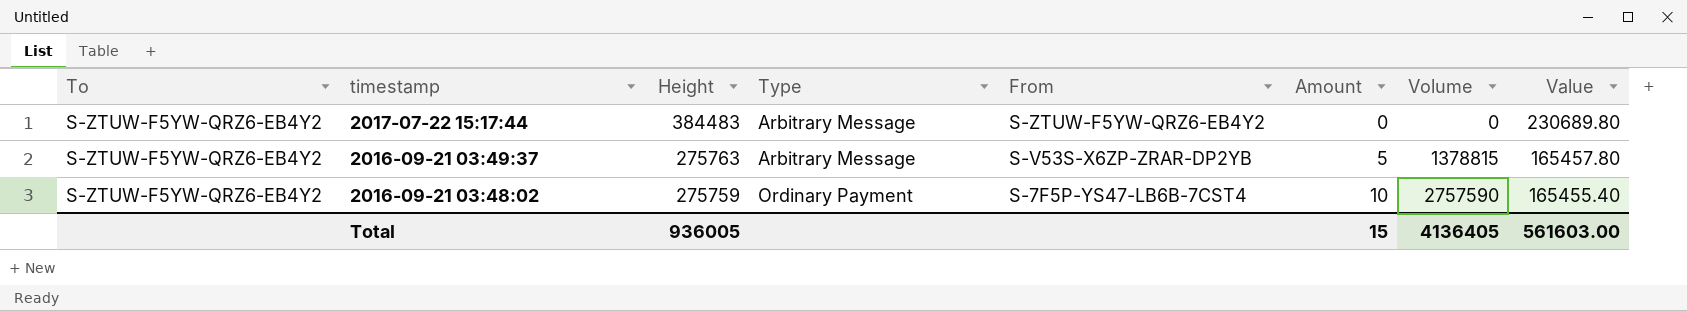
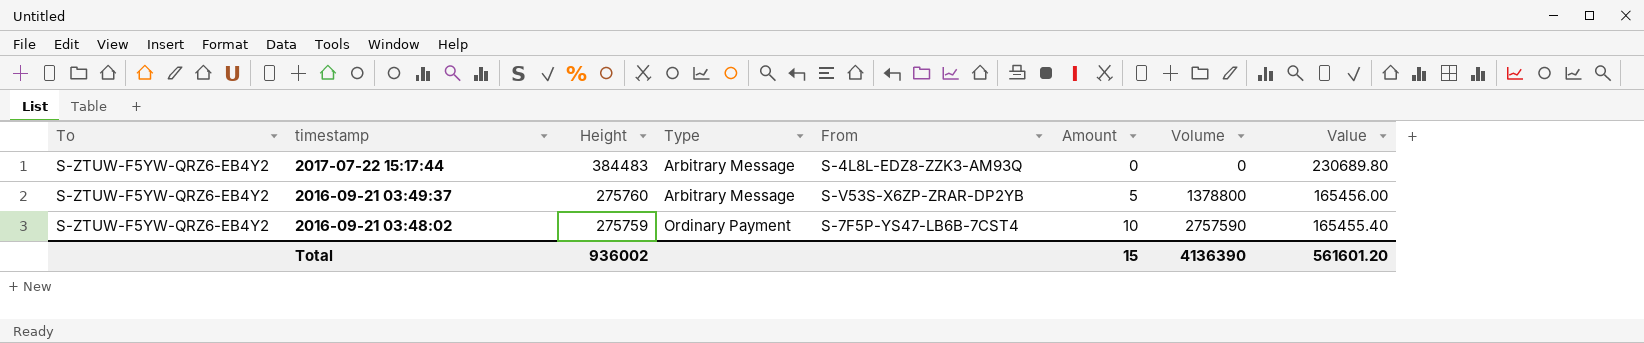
2017-07-22 15:17:44 | From: S-ZTUW-F5YW-QRZ6-EB4Y2 -> S-4L8L-EDZ8-ZZK3-AM93Q
2016-09-21 03:49:37 | Height: 275763 -> 275760
2016-09-21 03:49:37 | Volume: 1378815 -> 1378800
2016-09-21 03:49:37 | Value: 165457.80 -> 165456.00
Total | Height: 936005 -> 936002
Total | Volume: 4136405 -> 4136390
Total | Value: 561603.00 -> 561601.20

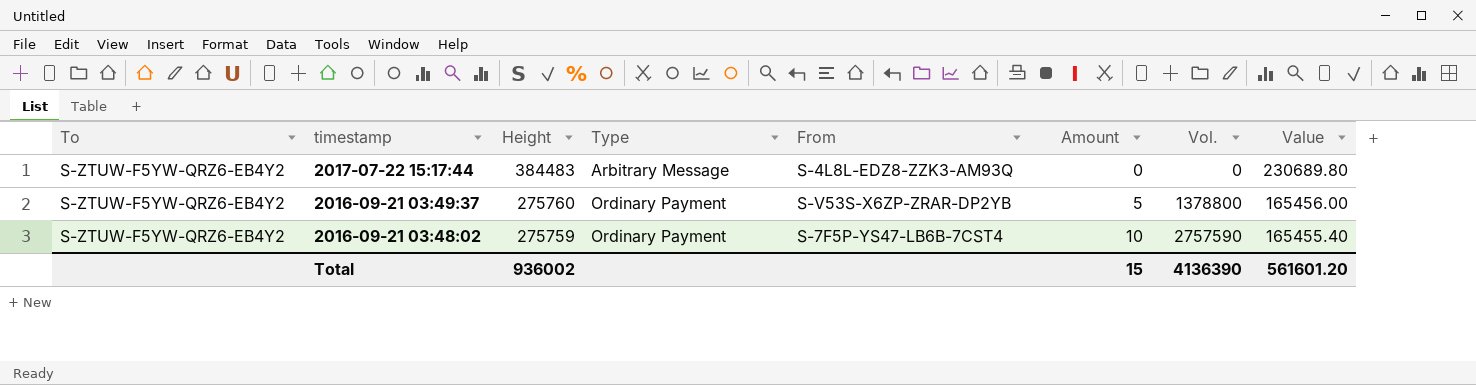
column name: Volume -> Vol.
2016-09-21 03:49:37 | Type: Arbitrary Message -> Ordinary Payment

